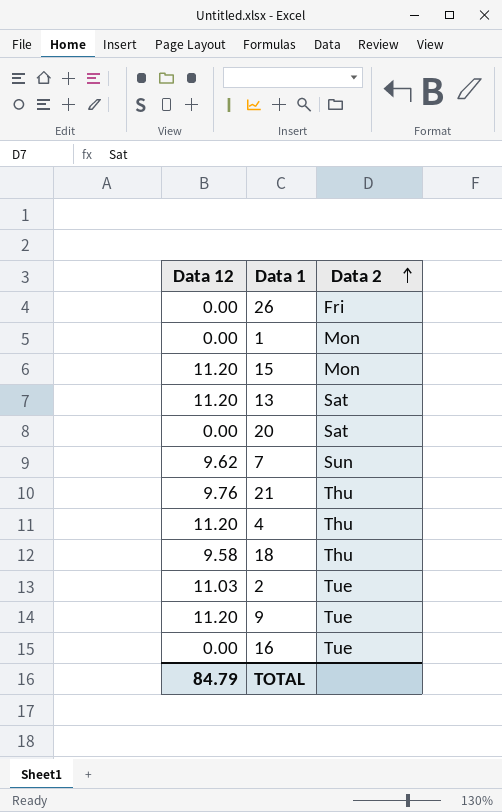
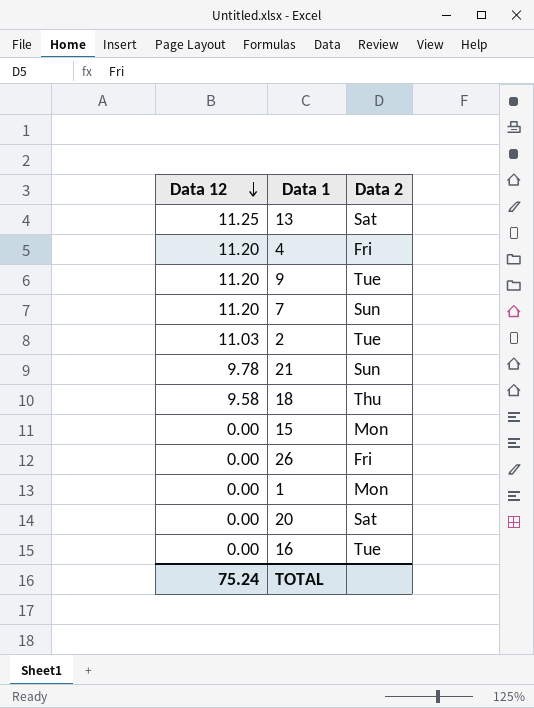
row order: Data 2 ascending -> Data 12 descending
13 | Data 12: 11.20 -> 11.25
4 | Data 2: Thu -> Fri
7 | Data 12: 9.62 -> 11.20
21 | Data 12: 9.76 -> 9.78
21 | Data 2: Thu -> Sun
15 | Data 12: 11.20 -> 0.00
TOTAL | Data 12: 84.79 -> 75.24

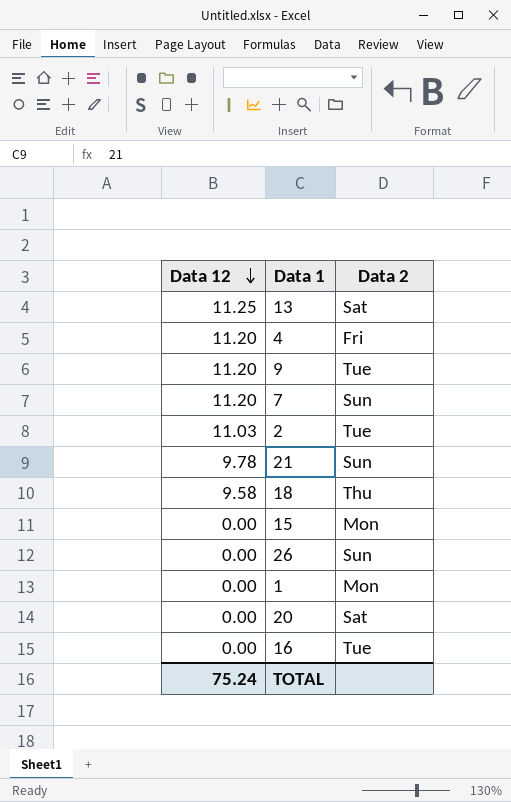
26 | Data 2: Fri -> Sun

